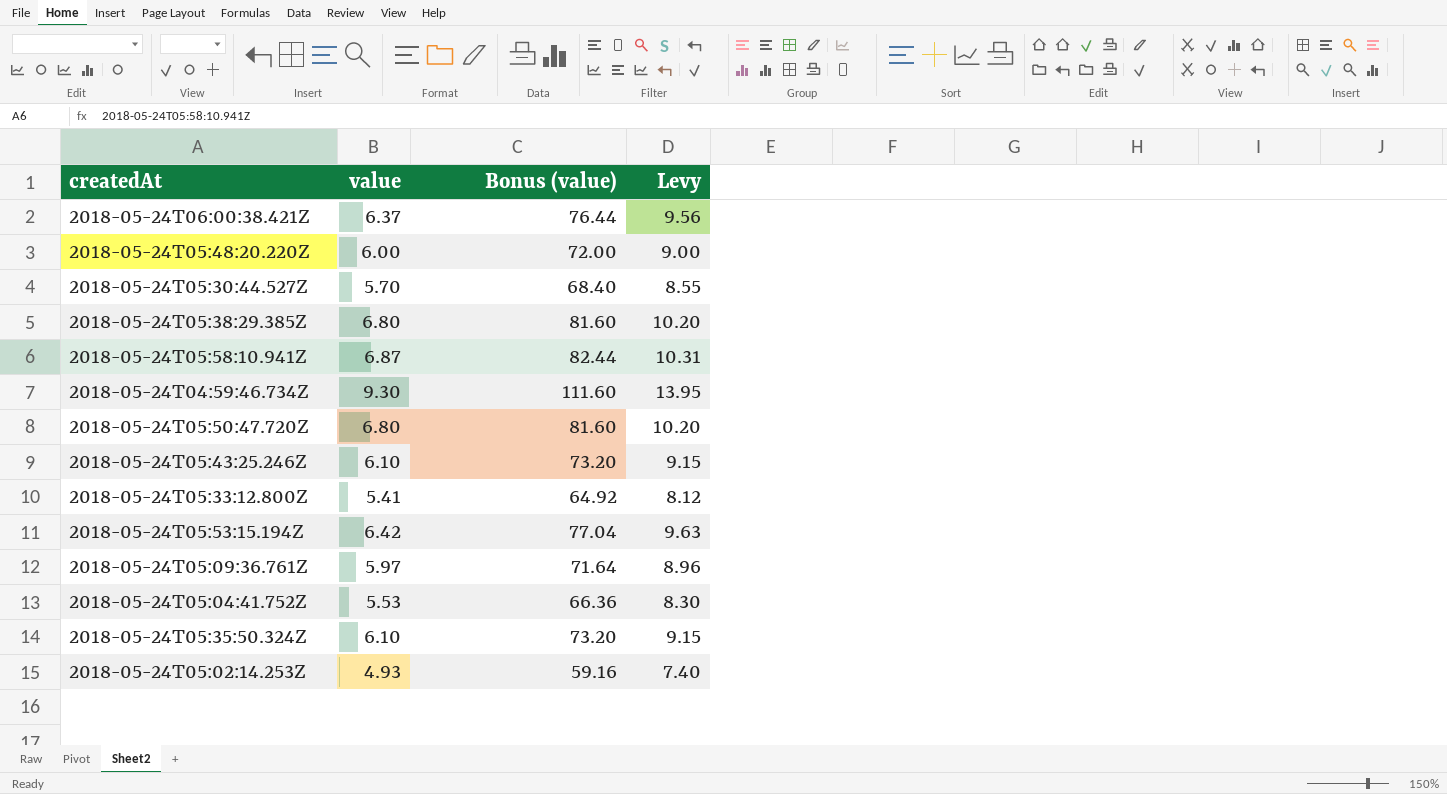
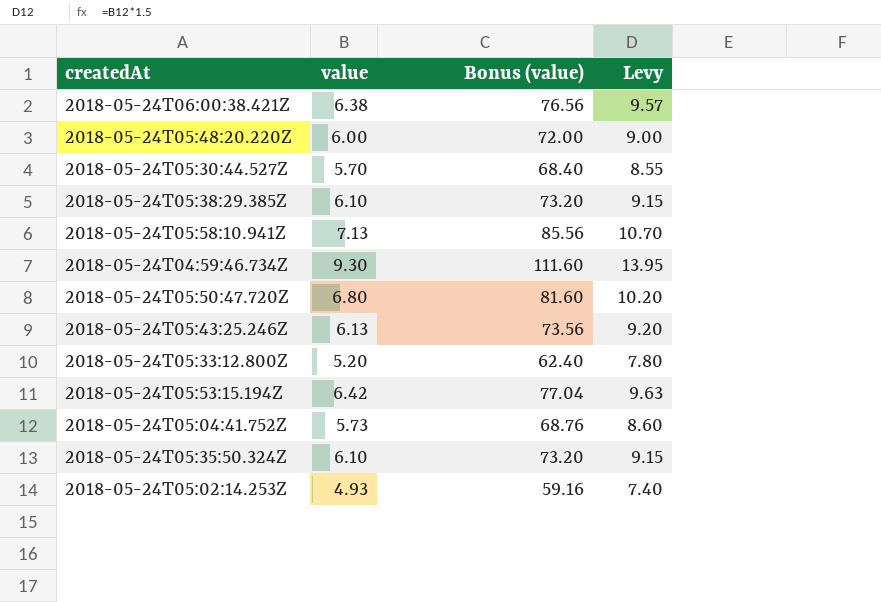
row 2018-05-24T05:09:36.761Z: 5.97 | 71.64 | 8.96 -> none
2018-05-24T06:00:38.421Z | value: 6.37 -> 6.38
2018-05-24T06:00:38.421Z | Bonus (value): 76.44 -> 76.56
2018-05-24T06:00:38.421Z | Levy: 9.56 -> 9.57
2018-05-24T05:38:29.385Z | value: 6.80 -> 6.10
2018-05-24T05:38:29.385Z | Bonus (value): 81.60 -> 73.20
2018-05-24T05:38:29.385Z | Levy: 10.20 -> 9.15
2018-05-24T05:58:10.941Z | value: 6.87 -> 7.13
2018-05-24T05:58:10.941Z | Bonus (value): 82.44 -> 85.56
2018-05-24T05:58:10.941Z | Levy: 10.31 -> 10.70
2018-05-24T05:43:25.246Z | value: 6.10 -> 6.13
2018-05-24T05:43:25.246Z | Bonus (value): 73.20 -> 73.56
2018-05-24T05:43:25.246Z | Levy: 9.15 -> 9.20
2018-05-24T05:33:12.800Z | value: 5.41 -> 5.20
2018-05-24T05:33:12.800Z | Bonus (value): 64.92 -> 62.40
2018-05-24T05:33:12.800Z | Levy: 8.12 -> 7.80
2018-05-24T05:04:41.752Z | value: 5.53 -> 5.73
2018-05-24T05:04:41.752Z | Bonus (value): 66.36 -> 68.76
2018-05-24T05:04:41.752Z | Levy: 8.30 -> 8.60

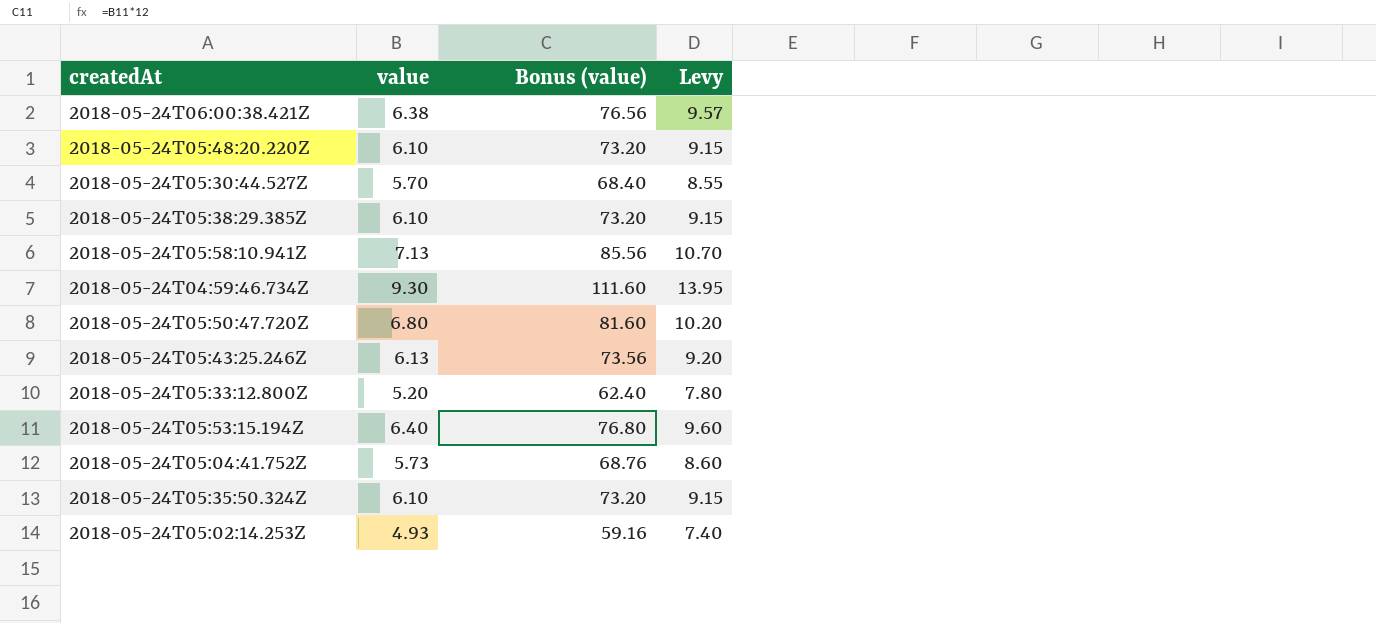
2018-05-24T05:48:20.220Z | value: 6.00 -> 6.10
2018-05-24T05:48:20.220Z | Bonus (value): 72.00 -> 73.20
2018-05-24T05:48:20.220Z | Levy: 9.00 -> 9.15
2018-05-24T05:53:15.194Z | value: 6.42 -> 6.40
2018-05-24T05:53:15.194Z | Bonus (value): 77.04 -> 76.80
2018-05-24T05:53:15.194Z | Levy: 9.63 -> 9.60

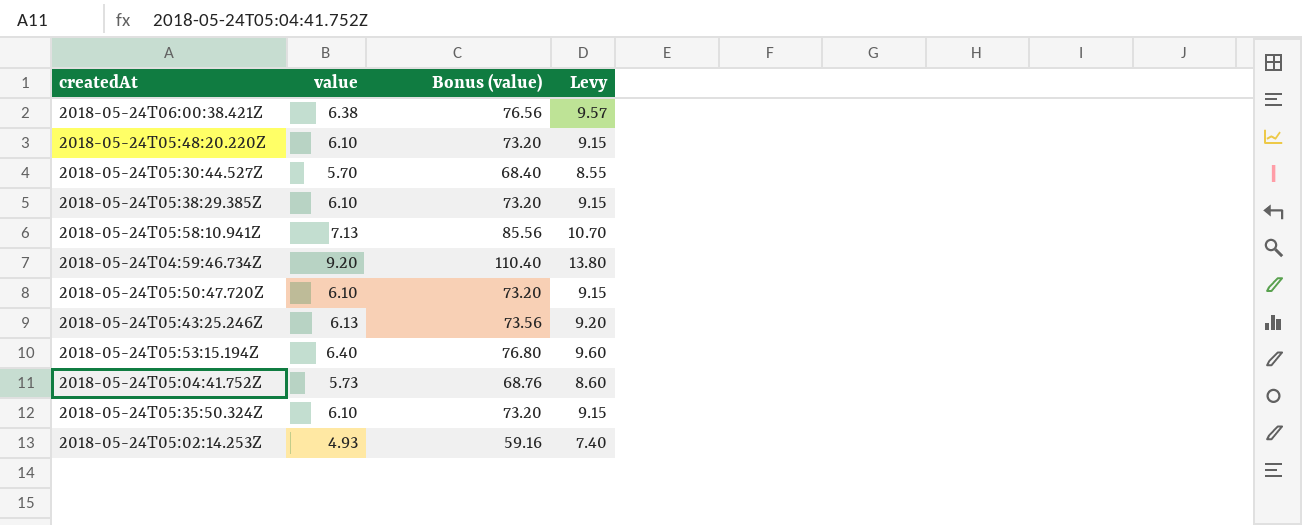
row 2018-05-24T05:33:12.800Z: 5.20 | 62.40 | 7.80 -> none
2018-05-24T04:59:46.734Z | value: 9.30 -> 9.20
2018-05-24T04:59:46.734Z | Bonus (value): 111.60 -> 110.40
2018-05-24T04:59:46.734Z | Levy: 13.95 -> 13.80
2018-05-24T05:50:47.720Z | value: 6.80 -> 6.10
2018-05-24T05:50:47.720Z | Bonus (value): 81.60 -> 73.20
2018-05-24T05:50:47.720Z | Levy: 10.20 -> 9.15

